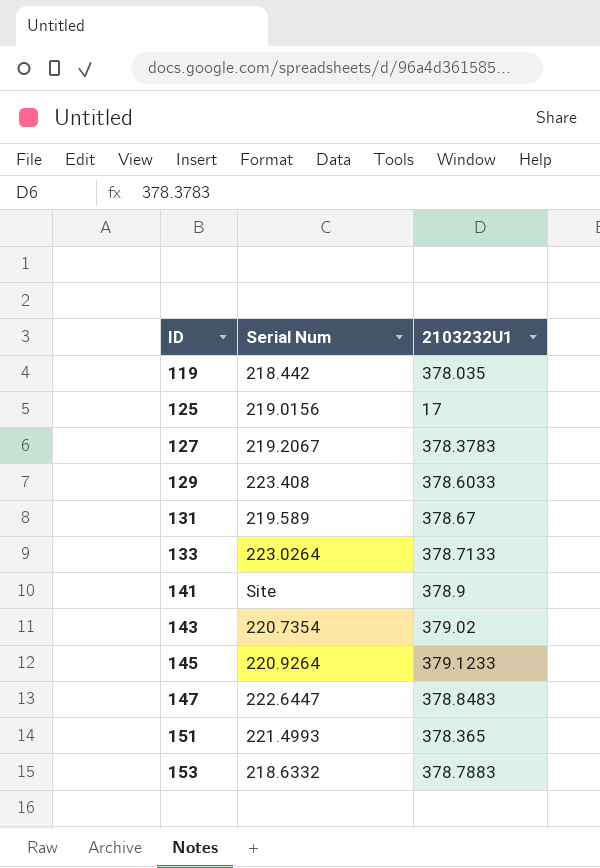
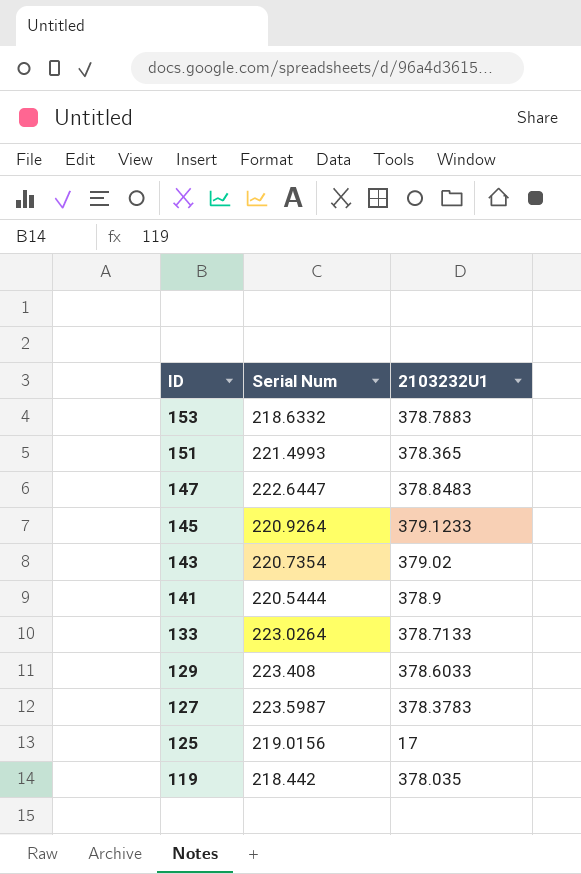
row order: ID ascending -> ID descending
row 131: 219.589 | 378.67 -> none
141 | Serial Num: Site -> 220.5444
127 | Serial Num: 219.2067 -> 223.5987

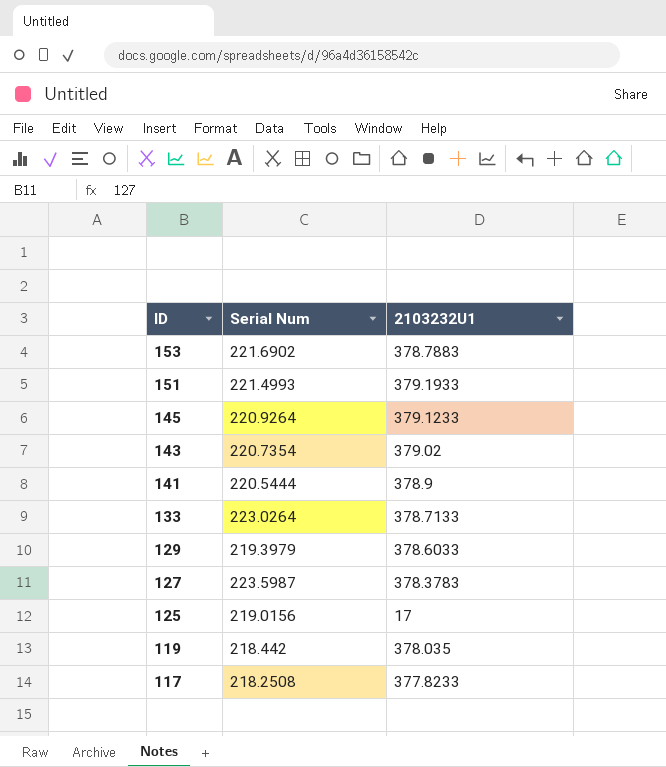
row 147: 222.6447 | 378.8483 -> none
153 | Serial Num: 218.6332 -> 221.6902
151 | 2103232U1: 378.365 -> 379.1933
129 | Serial Num: 223.408 -> 219.3979
row 117: none -> 218.2508 | 377.8233

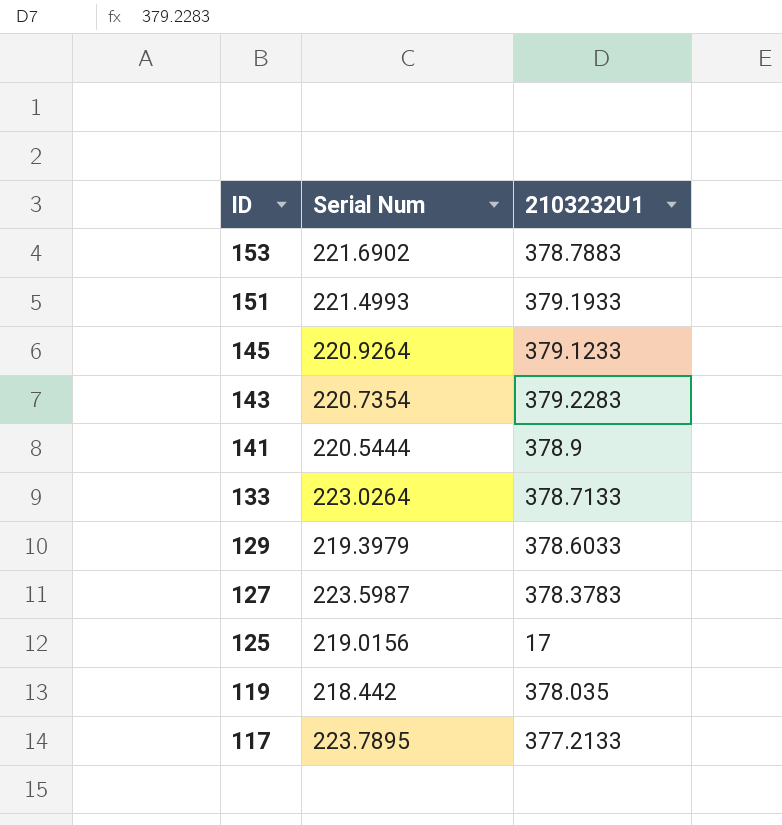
143 | 2103232U1: 379.02 -> 379.2283
117 | Serial Num: 218.2508 -> 223.7895
117 | 2103232U1: 377.8233 -> 377.2133

